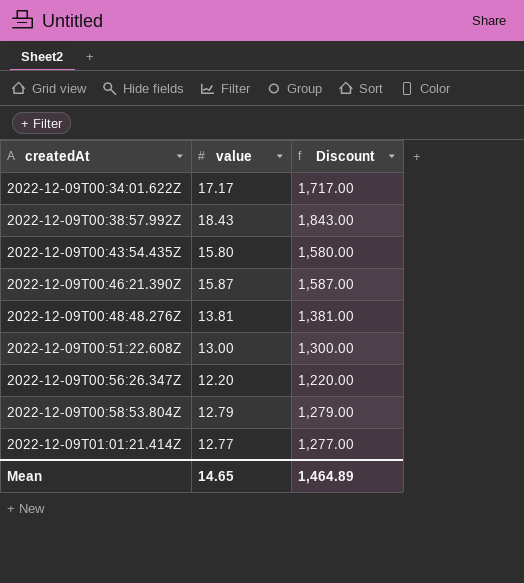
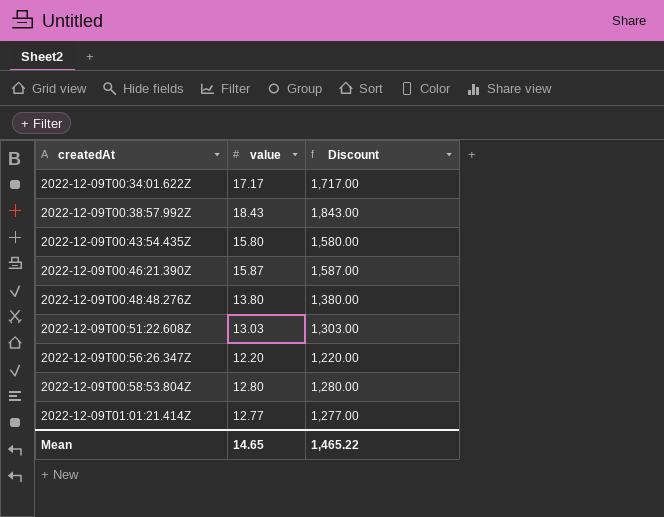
2022-12-09T00:48:48.276Z | value: 13.81 -> 13.80
2022-12-09T00:48:48.276Z | Discount: 1,381.00 -> 1,380.00
2022-12-09T00:51:22.608Z | value: 13.00 -> 13.03
2022-12-09T00:51:22.608Z | Discount: 1,300.00 -> 1,303.00
2022-12-09T00:58:53.804Z | value: 12.79 -> 12.80
2022-12-09T00:58:53.804Z | Discount: 1,279.00 -> 1,280.00
Mean | Discount: 1,464.89 -> 1,465.22

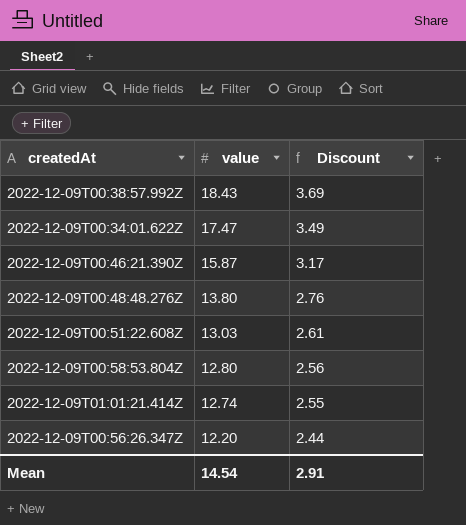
row order: createdAt ascending -> value descending
column Discount | formula: [value] * 100 -> [value] * 0.2
row 2022-12-09T00:43:54.435Z: 15.80 | 1,580.00 -> none
2022-12-09T00:34:01.622Z | value: 17.17 -> 17.47
2022-12-09T01:01:21.414Z | value: 12.77 -> 12.74
Mean | value: 14.65 -> 14.54
Mean | Discount: 1,465.22 -> 2.91

